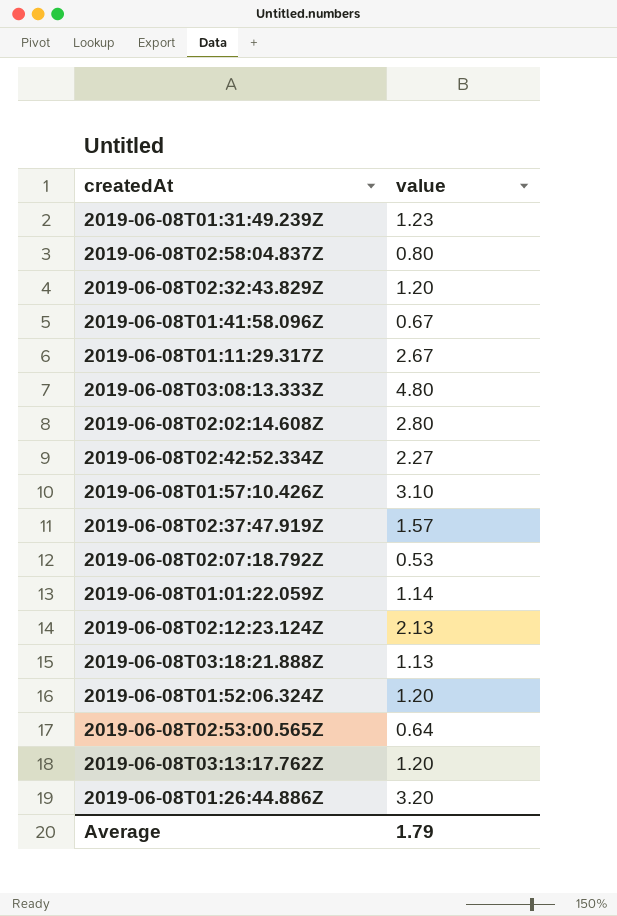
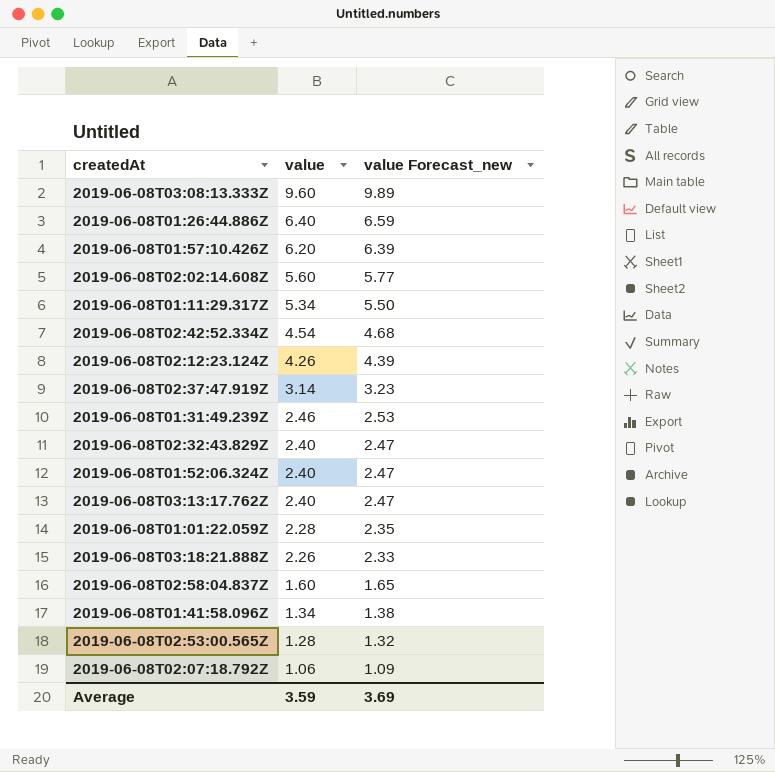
row order: none -> value descending
column value Forecast_new | formula: none -> [value] * 1.03
2019-06-08T03:08:13.333Z | value: 4.80 -> 9.60
2019-06-08T01:26:44.886Z | value: 3.20 -> 6.40
2019-06-08T01:57:10.426Z | value: 3.10 -> 6.20
2019-06-08T02:02:14.608Z | value: 2.80 -> 5.60
2019-06-08T01:11:29.317Z | value: 2.67 -> 5.34
2019-06-08T02:42:52.334Z | value: 2.27 -> 4.54
2019-06-08T02:12:23.124Z | value: 2.13 -> 4.26
2019-06-08T02:37:47.919Z | value: 1.57 -> 3.14
2019-06-08T01:31:49.239Z | value: 1.23 -> 2.46
2019-06-08T02:32:43.829Z | value: 1.20 -> 2.40
2019-06-08T01:52:06.324Z | value: 1.20 -> 2.40
2019-06-08T03:13:17.762Z | value: 1.20 -> 2.40
2019-06-08T01:01:22.059Z | value: 1.14 -> 2.28
2019-06-08T03:18:21.888Z | value: 1.13 -> 2.26
2019-06-08T02:58:04.837Z | value: 0.80 -> 1.60
2019-06-08T01:41:58.096Z | value: 0.67 -> 1.34
2019-06-08T02:53:00.565Z | value: 0.64 -> 1.28
2019-06-08T02:07:18.792Z | value: 0.53 -> 1.06
Average | value: 1.79 -> 3.59

